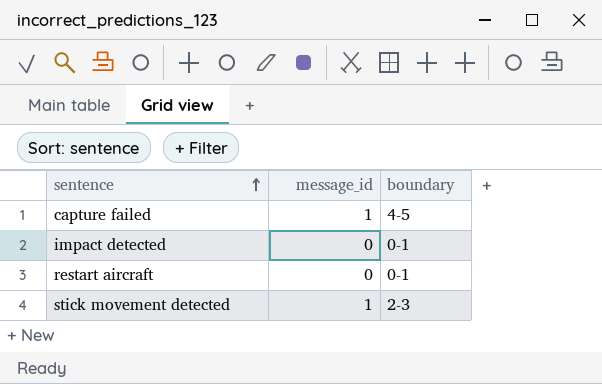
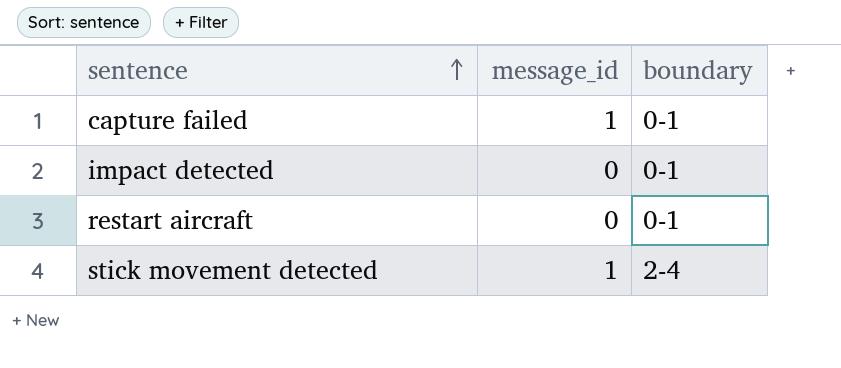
capture failed | boundary: 4-5 -> 0-1
stick movement detected | boundary: 2-3 -> 2-4

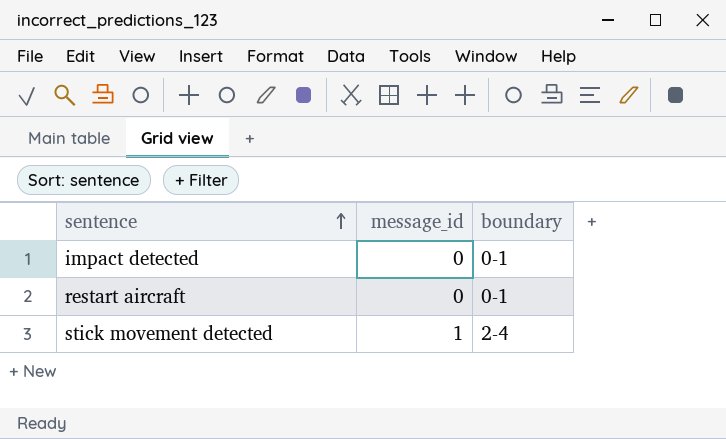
row capture failed: 1 | 0-1 -> none

